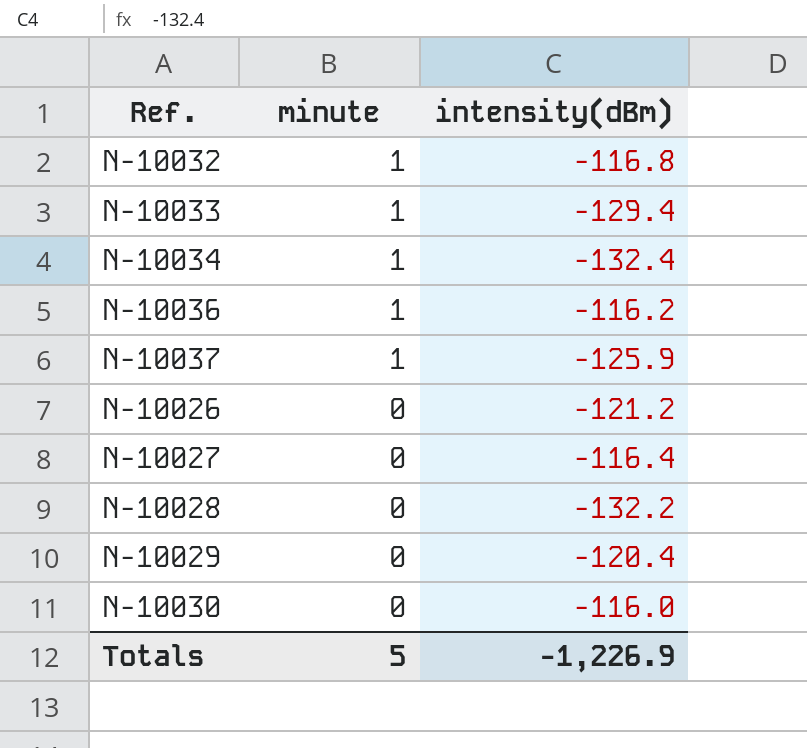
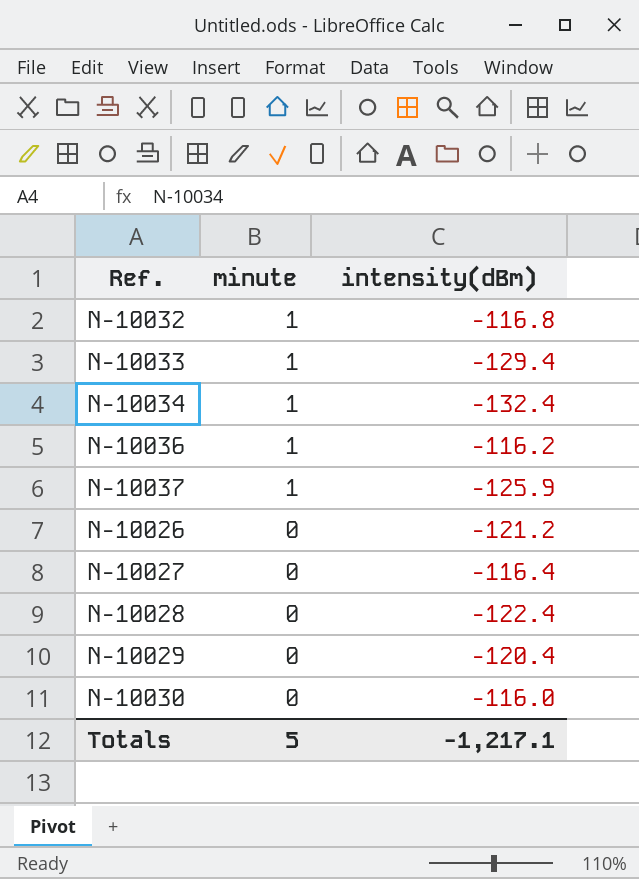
N-10028 | intensity(dBm): -132.2 -> -122.4
Totals | intensity(dBm): -1,226.9 -> -1,217.1

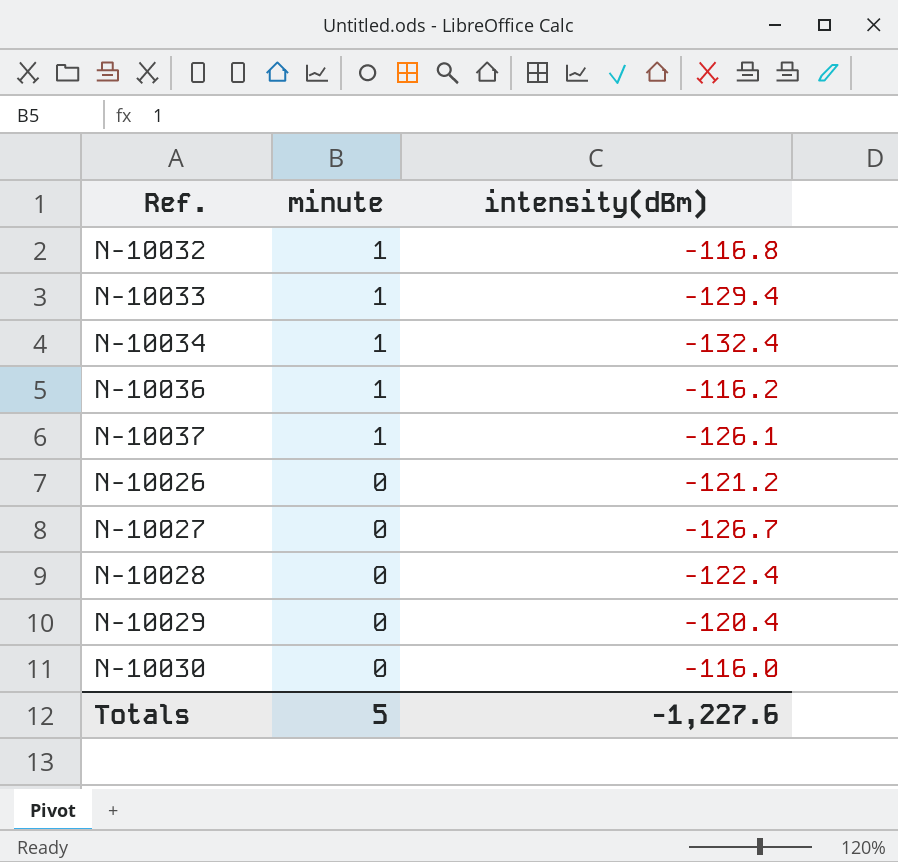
N-10037 | intensity(dBm): -125.9 -> -126.1
N-10027 | intensity(dBm): -116.4 -> -126.7
Totals | intensity(dBm): -1,217.1 -> -1,227.6

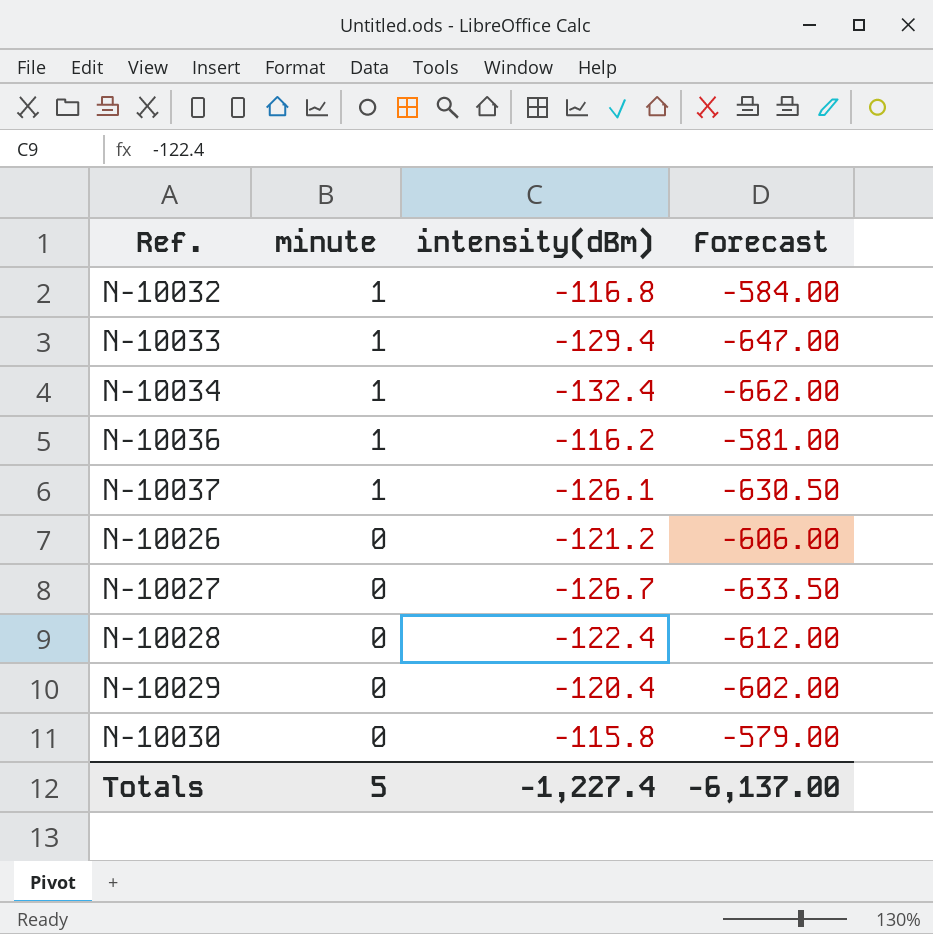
column Forecast | formula: none -> [intensity(dBm)] * 5
N-10030 | intensity(dBm): -116.0 -> -115.8
Totals | intensity(dBm): -1,227.6 -> -1,227.4

